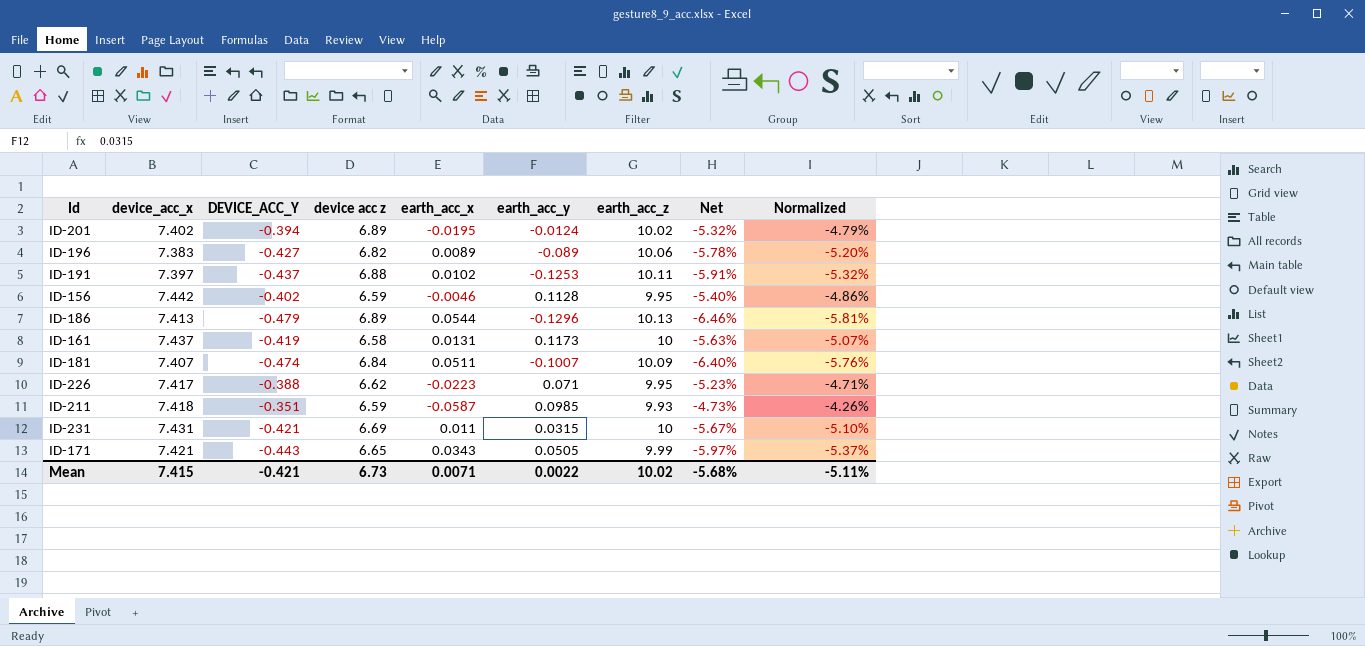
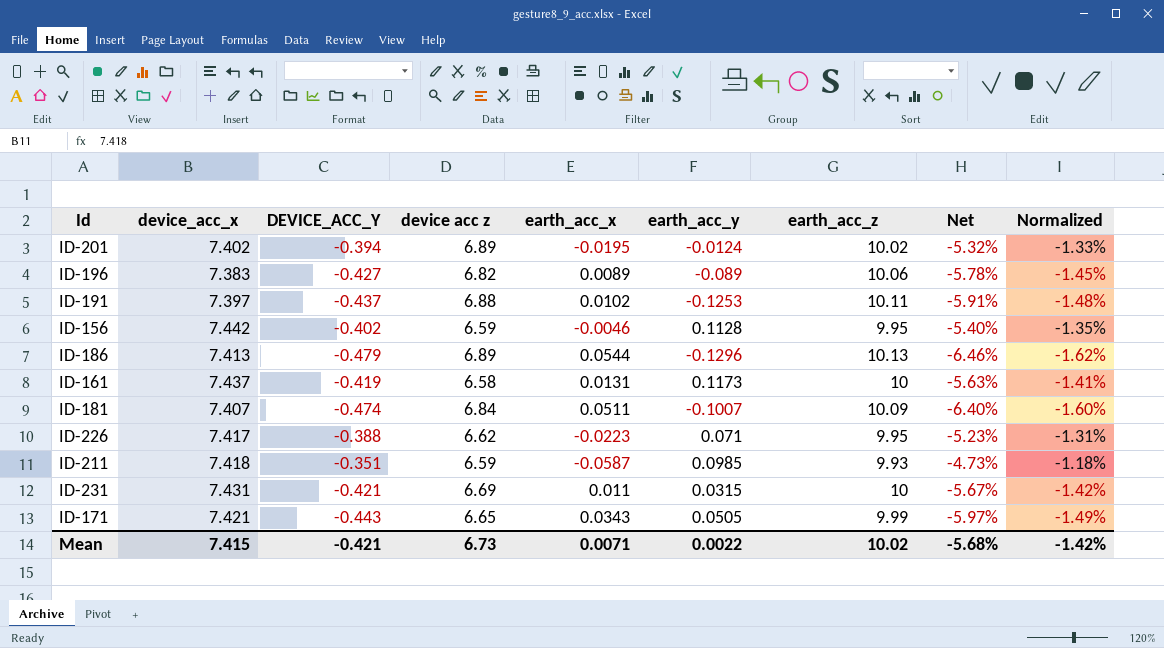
column Normalized | formula: [Net] * 0.9 -> [Net] * 0.25
Mean | Normalized: -5.11% -> -1.42%

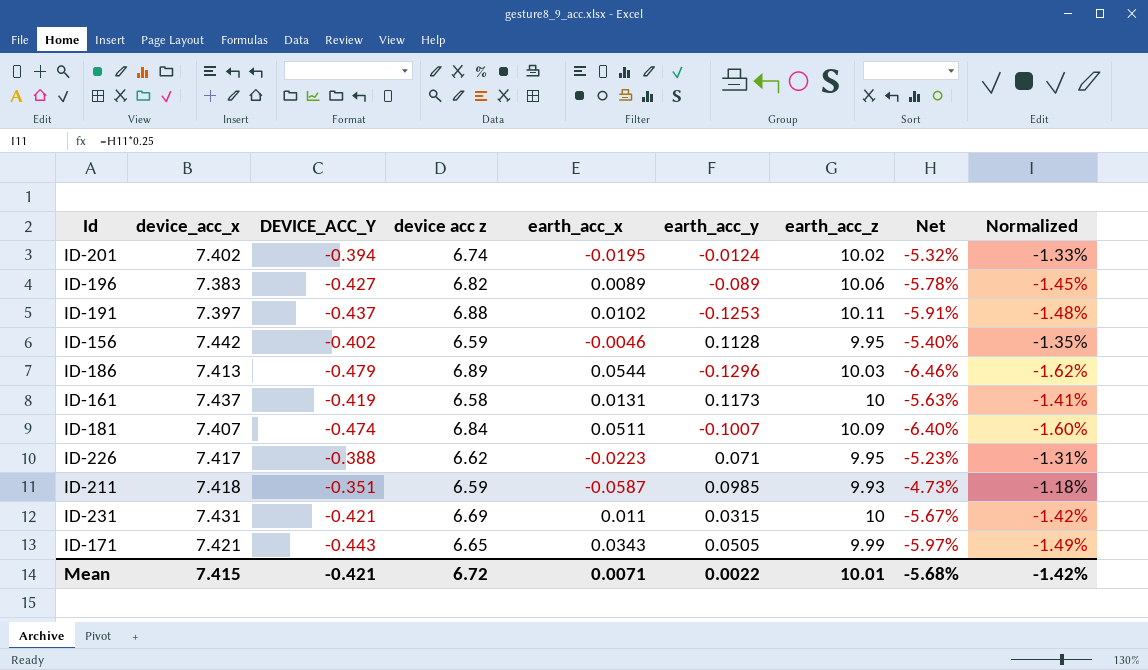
ID-201 | device acc z: 6.89 -> 6.74
ID-186 | earth_acc_z: 10.13 -> 10.03
Mean | device acc z: 6.73 -> 6.72
Mean | earth_acc_z: 10.02 -> 10.01

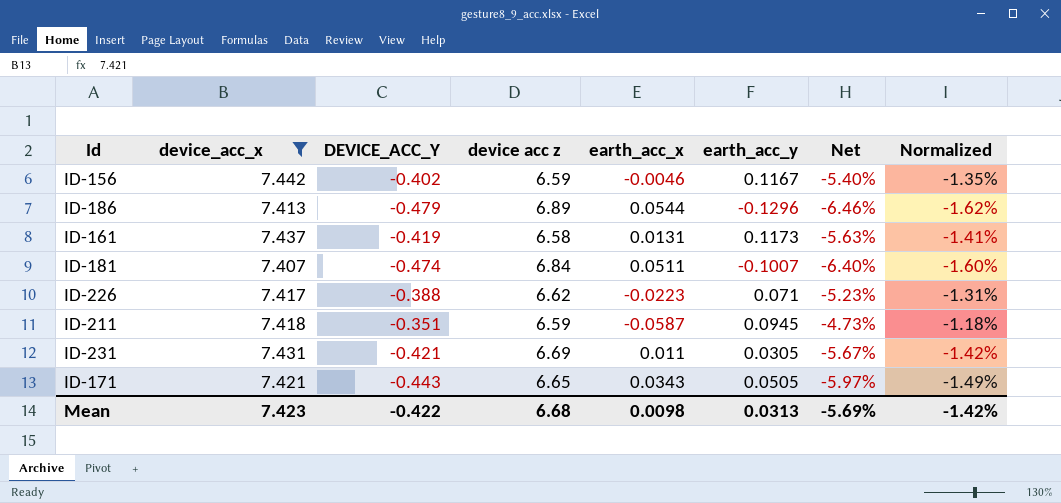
filter: none -> device_acc_x >= 7.407
column earth_acc_z | position: 7 -> none
ID-156 | earth_acc_y: 0.1128 -> 0.1167
ID-211 | earth_acc_y: 0.0985 -> 0.0945
ID-231 | earth_acc_y: 0.0315 -> 0.0305
Mean | device_acc_x: 7.415 -> 7.423
Mean | DEVICE_ACC_Y: -0.421 -> -0.422
Mean | device acc z: 6.72 -> 6.68
Mean | earth_acc_x: 0.0071 -> 0.0098
Mean | earth_acc_y: 0.0022 -> 0.0313
Mean | Net: -5.68% -> -5.69%

